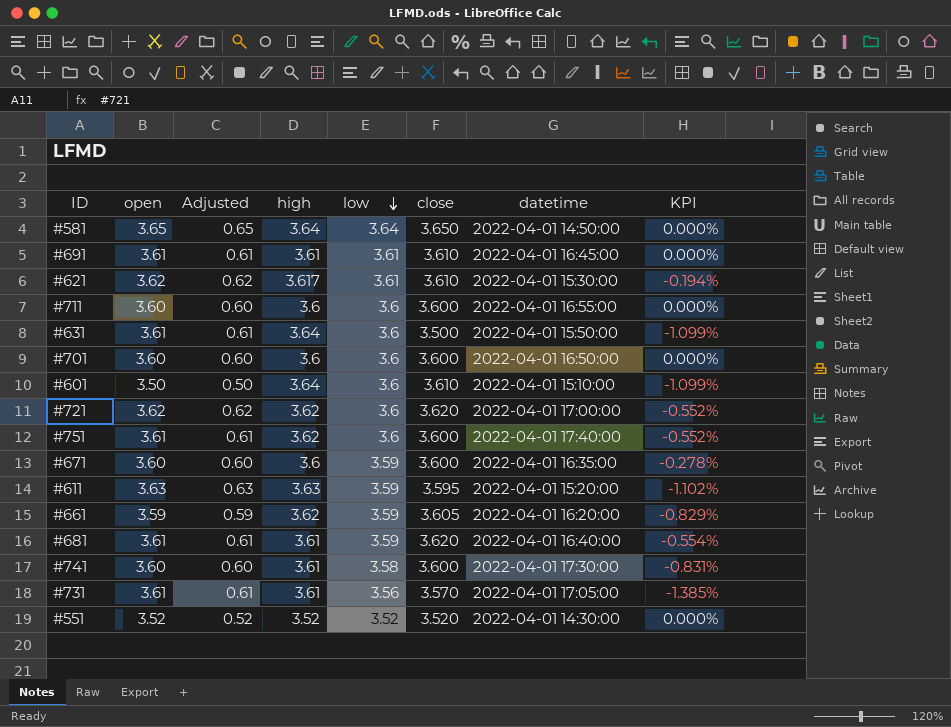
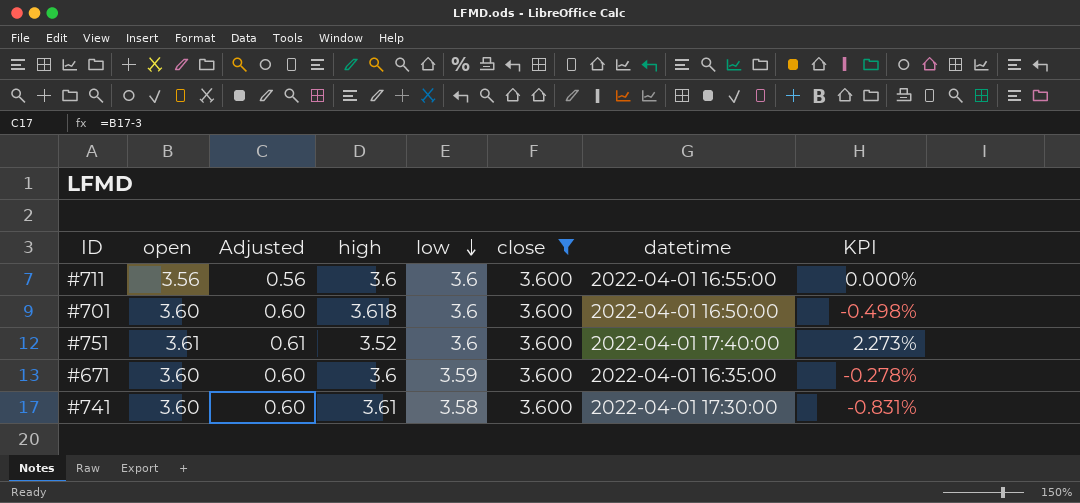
filter: none -> close = 3.600
#711 | open: 3.60 -> 3.56
#711 | Adjusted: 0.60 -> 0.56
#701 | high: 3.6 -> 3.618
#701 | KPI: 0.000% -> -0.498%
#751 | high: 3.62 -> 3.52
#751 | KPI: -0.552% -> 2.273%

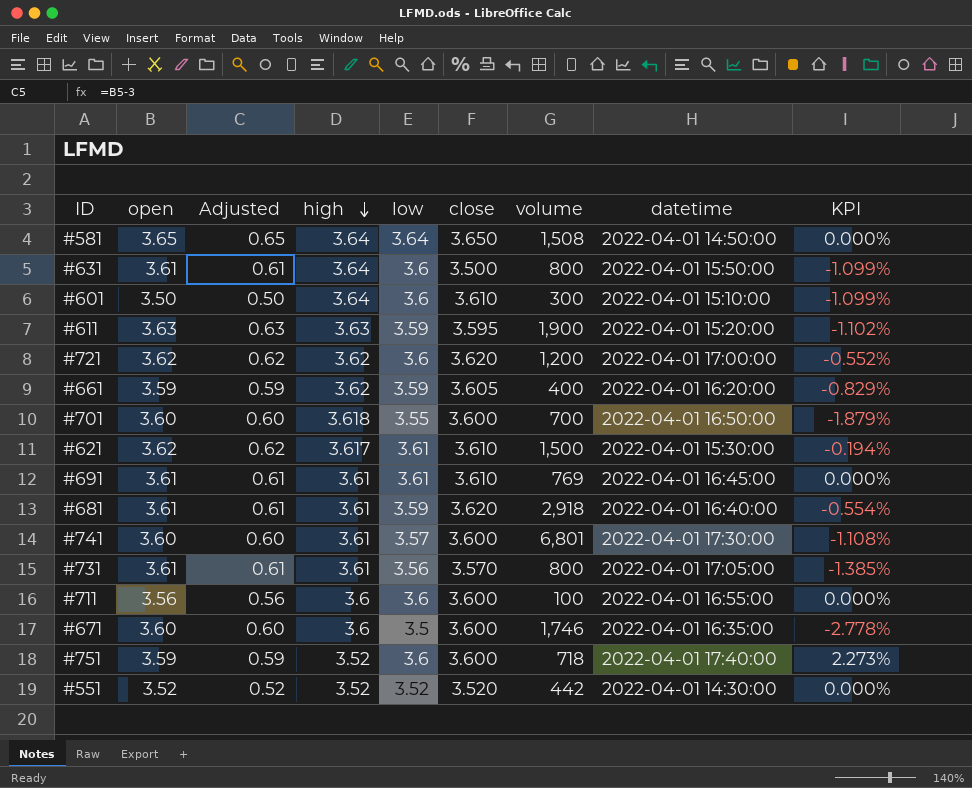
filter: close = 3.600 -> none
row order: low descending -> high descending
column volume | position: none -> 7
#701 | low: 3.6 -> 3.55
#701 | KPI: -0.498% -> -1.879%
#741 | low: 3.58 -> 3.57
#741 | KPI: -0.831% -> -1.108%
#671 | low: 3.59 -> 3.5
#671 | KPI: -0.278% -> -2.778%
#751 | open: 3.61 -> 3.59
#751 | Adjusted: 0.61 -> 0.59

